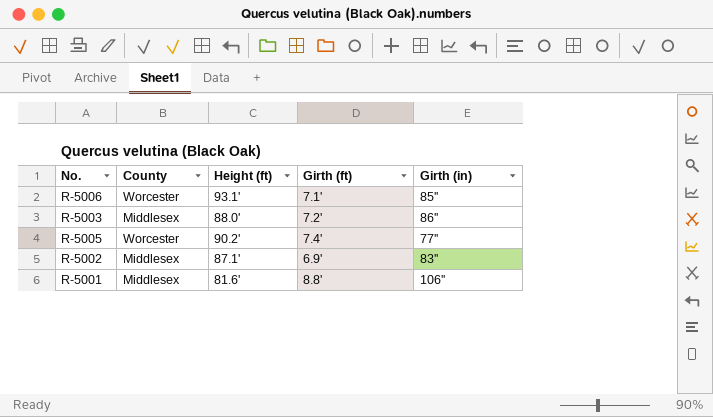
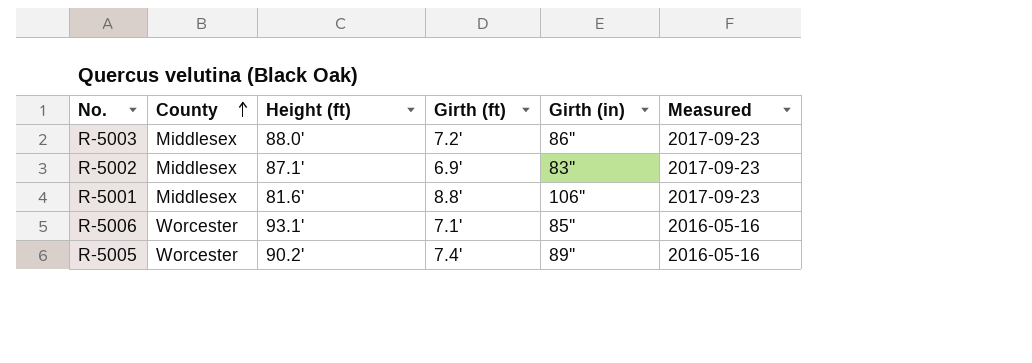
row order: none -> County ascending
column Measured | position: none -> 6
R-5005 | Girth (in): 77'' -> 89''

